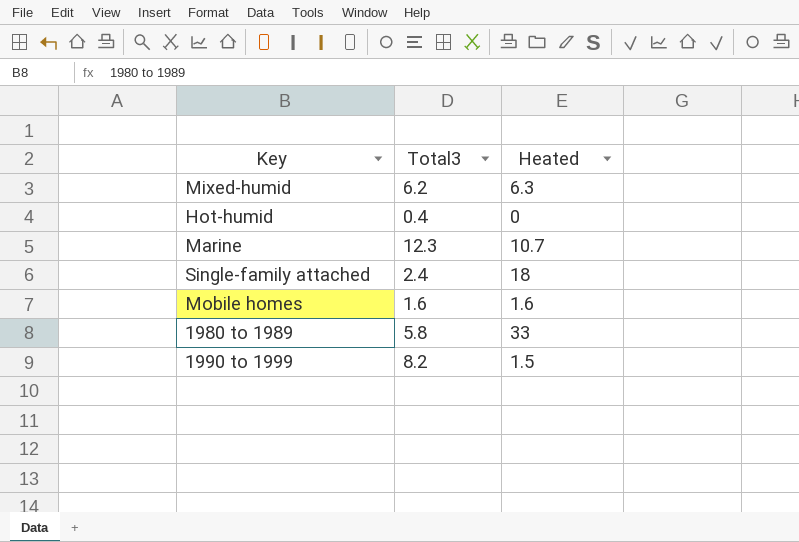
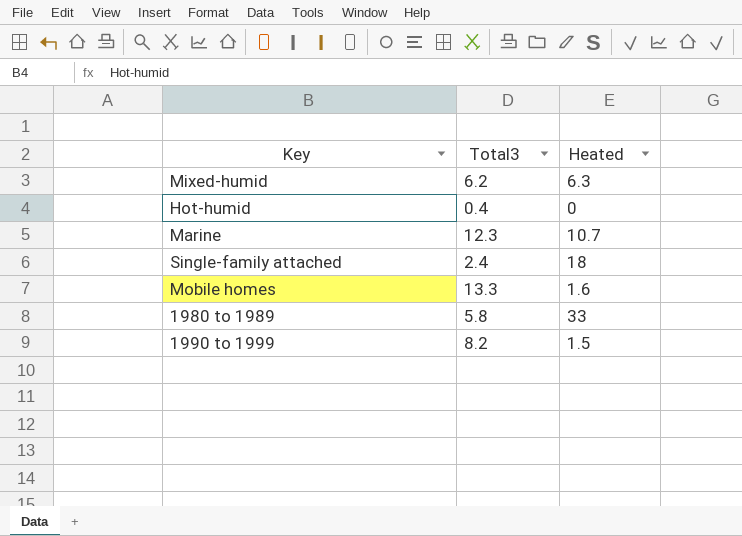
Mobile homes | Total3: 1.6 -> 13.3

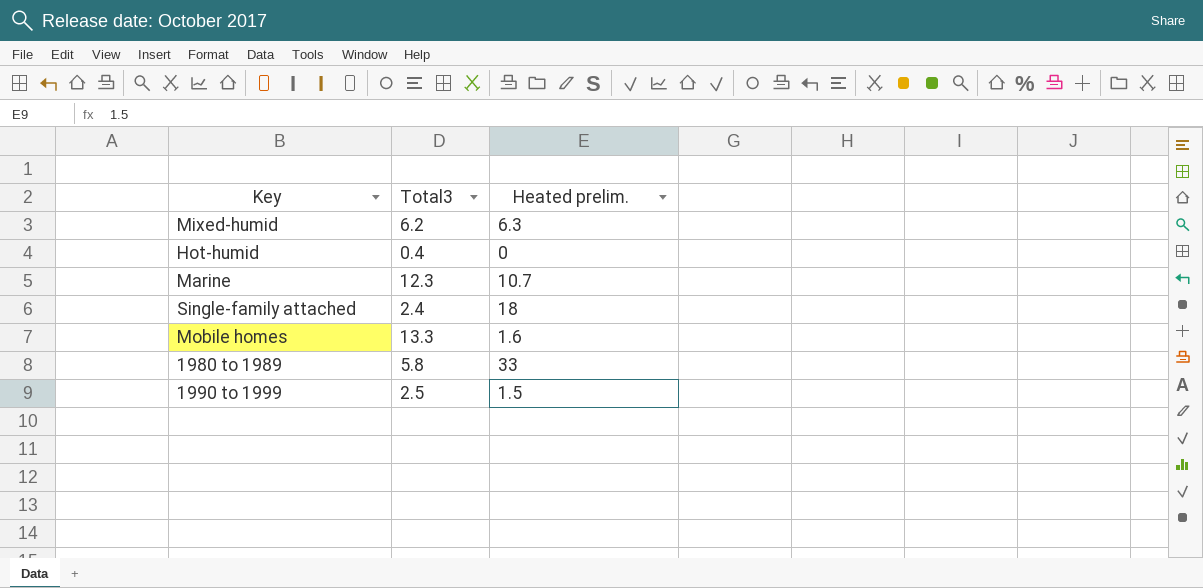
column name: Heated -> Heated prelim.
1990 to 1999 | Total3: 8.2 -> 2.5

